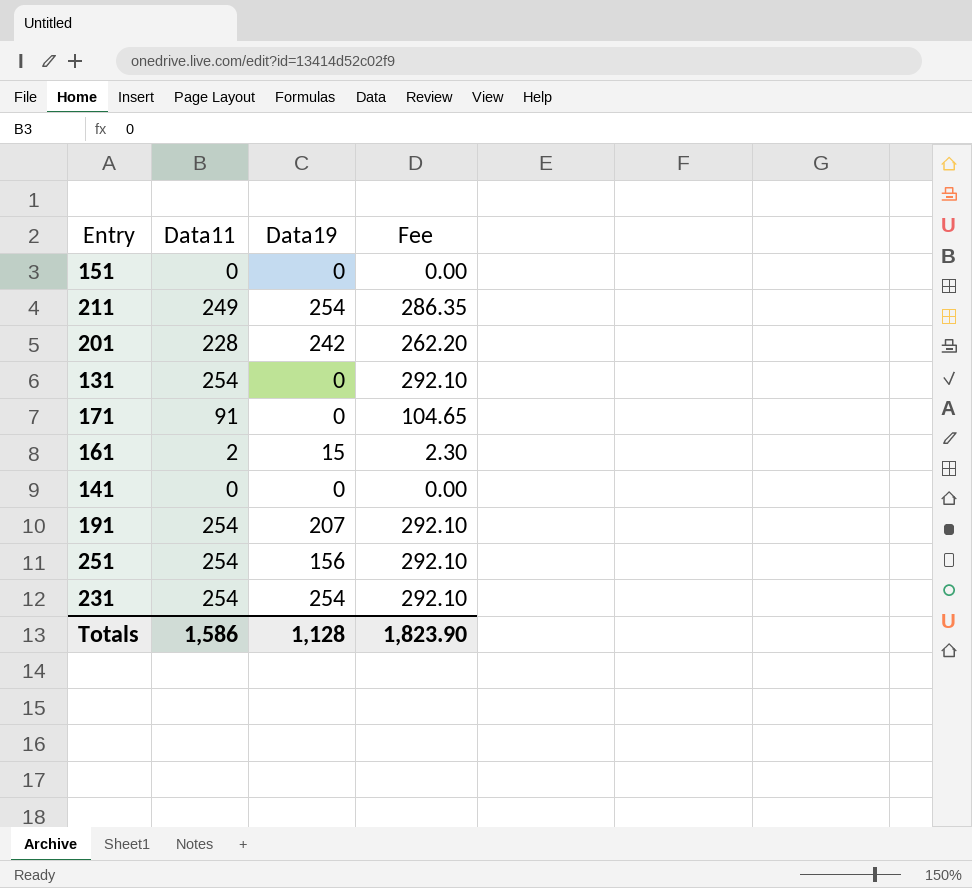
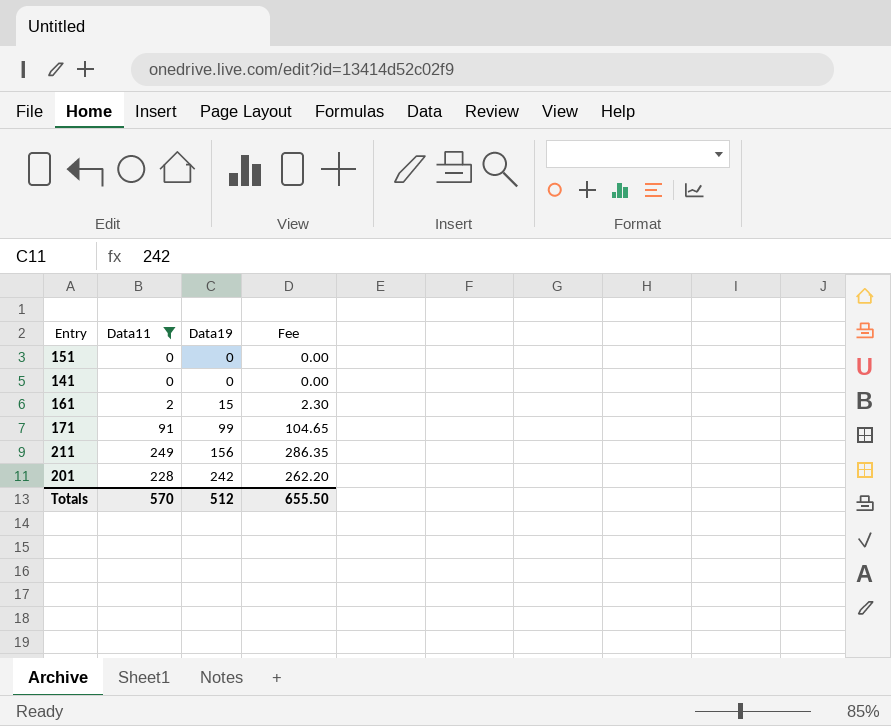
filter: none -> Data11 != 254
row order: none -> Data19 ascending
171 | Data19: 0 -> 99
211 | Data19: 254 -> 156
Totals | Data11: 1,586 -> 570
Totals | Data19: 1,128 -> 512
Totals | Fee: 1,823.90 -> 655.50

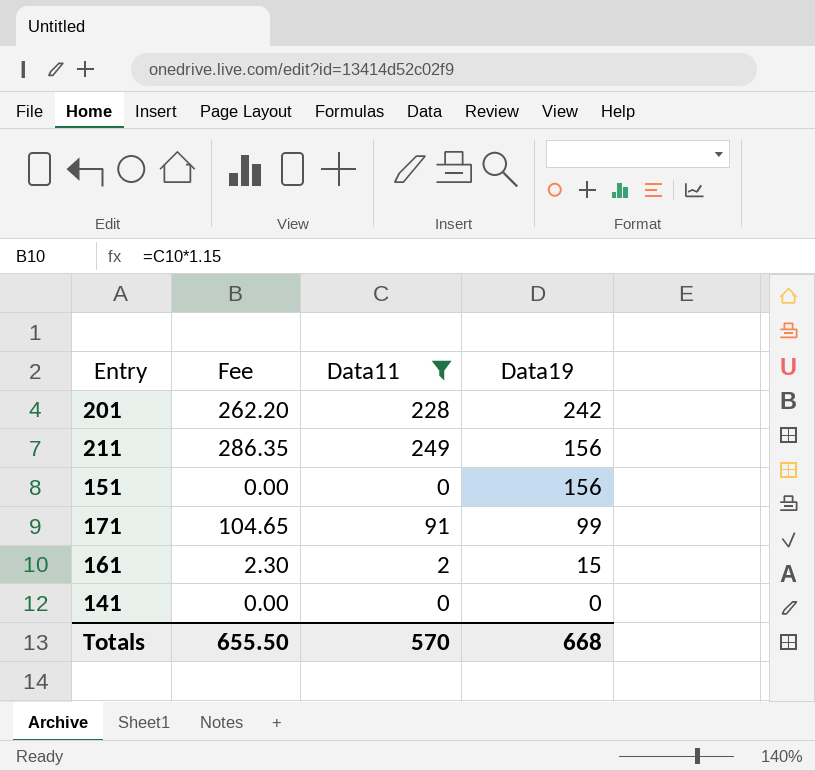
row order: Data19 ascending -> Data19 descending
column Fee | position: 4 -> 2
151 | Data19: 0 -> 156
Totals | Data19: 512 -> 668

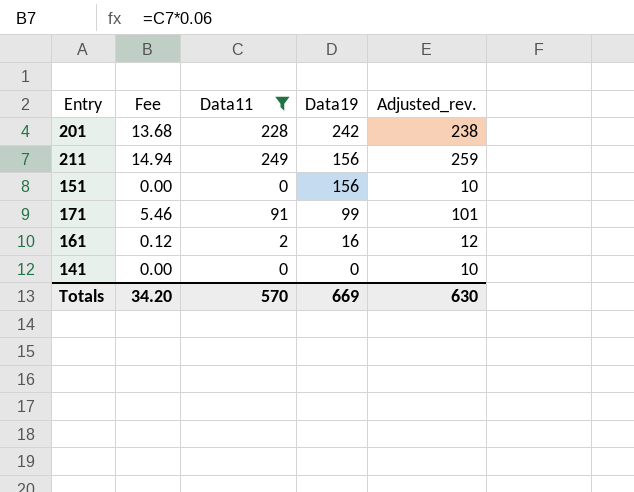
column Fee | formula: [Data11] * 1.15 -> [Data11] * 0.06
column Adjusted_rev. | formula: none -> [Data11] + 10
161 | Data19: 15 -> 16
Totals | Fee: 655.50 -> 34.20
Totals | Data19: 668 -> 669

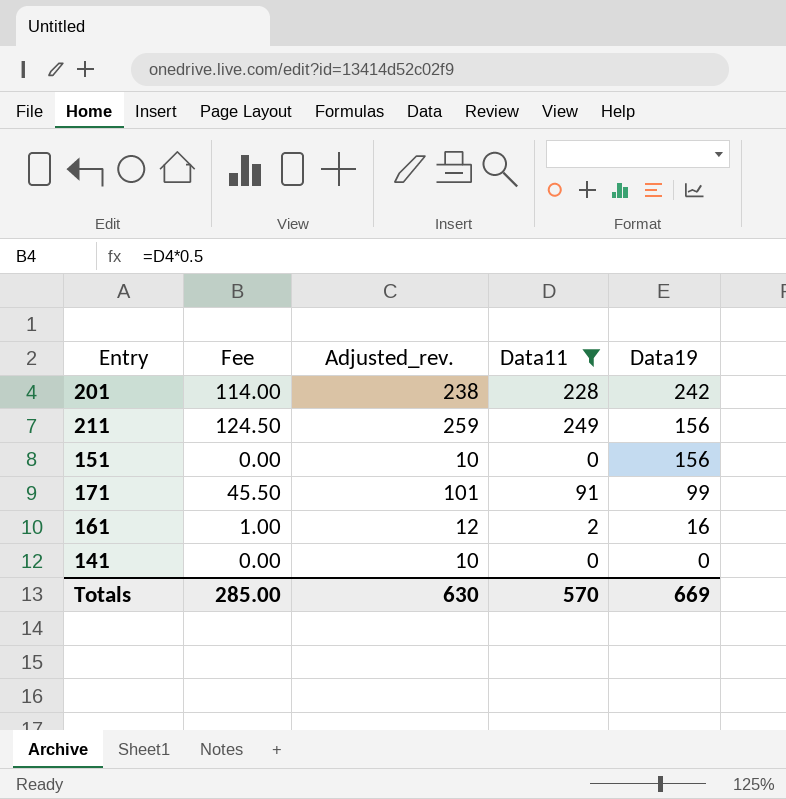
column Fee | formula: [Data11] * 0.06 -> [Data11] * 0.5
column Adjusted_rev. | position: 5 -> 3
Totals | Fee: 34.20 -> 285.00

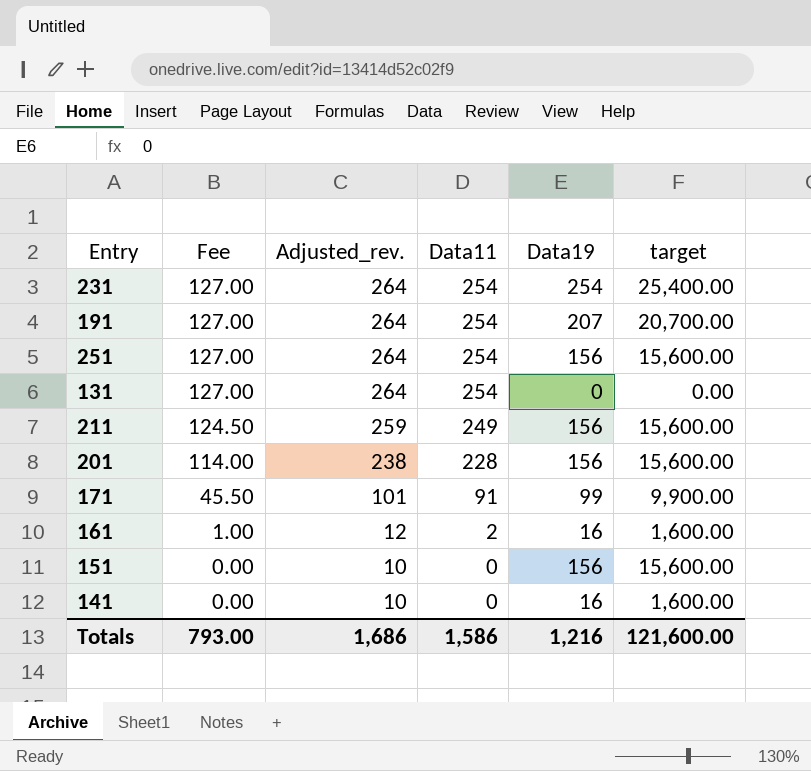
filter: Data11 != 254 -> none
row order: Data19 descending -> Fee descending
column target | formula: none -> [Data19] * 100
201 | Data19: 242 -> 156
141 | Data19: 0 -> 16
Totals | Fee: 285.00 -> 793.00
Totals | Adjusted_rev.: 630 -> 1,686
Totals | Data11: 570 -> 1,586
Totals | Data19: 669 -> 1,216

